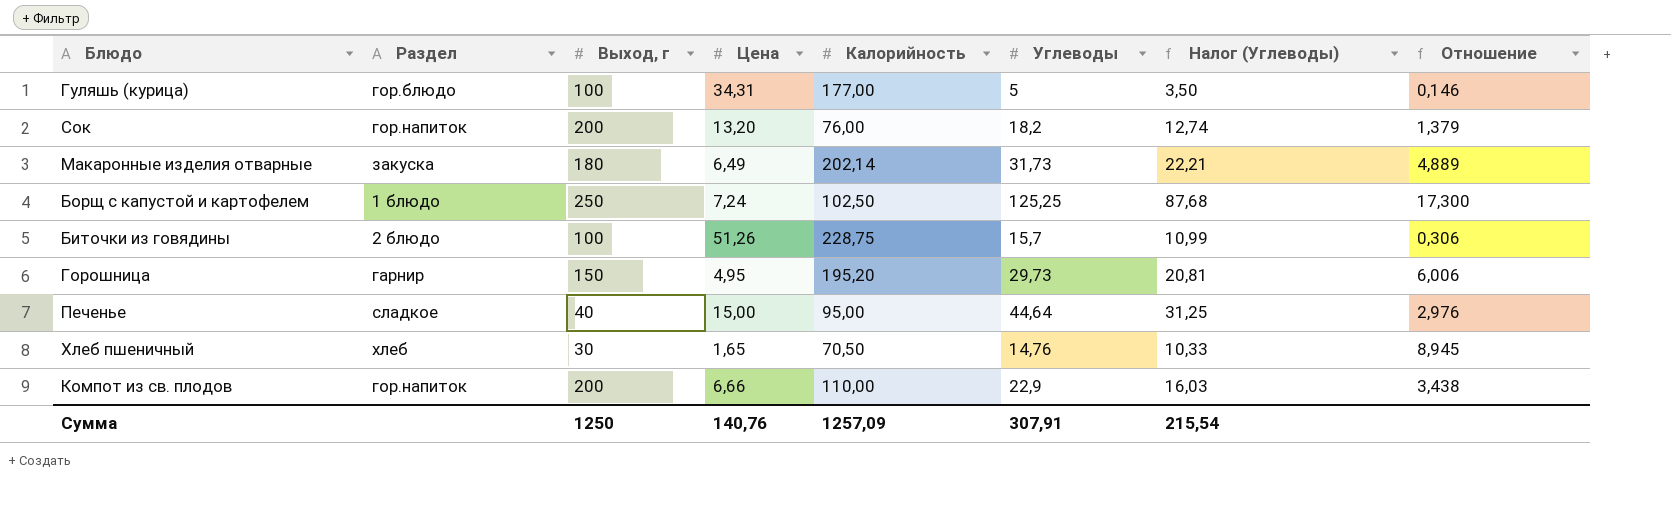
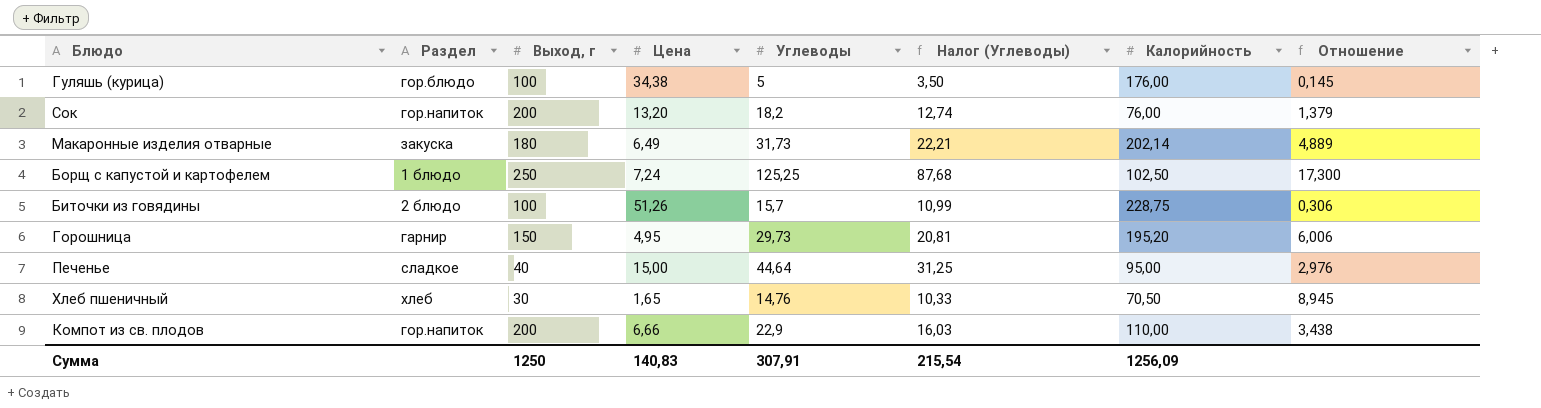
column Калорийность | position: 5 -> 7
Гуляшь (курица) | Цена: 34,31 -> 34,38
Гуляшь (курица) | Калорийность: 177,00 -> 176,00
Гуляшь (курица) | Отношение: 0,146 -> 0,145
Сумма | Цена: 140,76 -> 140,83
Сумма | Калорийность: 1257,09 -> 1256,09

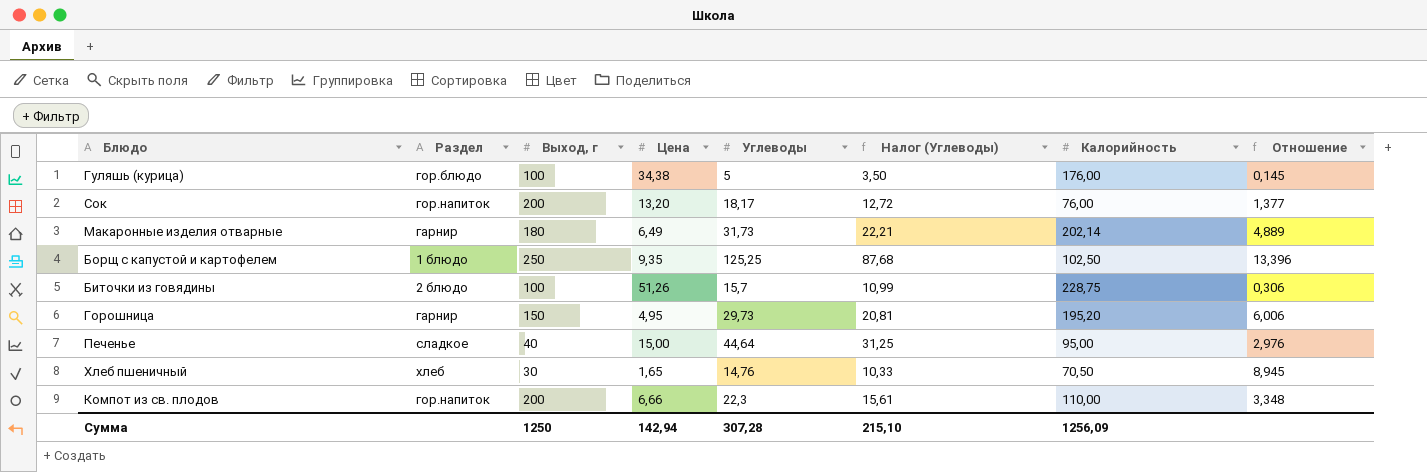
Сок | Углеводы: 18,2 -> 18,17
Сок | Налог (Углеводы): 12,74 -> 12,72
Сок | Отношение: 1,379 -> 1,377
Макаронные изделия отварные | Раздел: закуска -> гарнир
Борщ с капустой и картофелем | Цена: 7,24 -> 9,35
Борщ с капустой и картофелем | Отношение: 17,300 -> 13,396
Компот из св. плодов | Углеводы: 22,9 -> 22,3
Компот из св. плодов | Налог (Углеводы): 16,03 -> 15,61
Компот из св. плодов | Отношение: 3,438 -> 3,348
Сумма | Цена: 140,83 -> 142,94
Сумма | Углеводы: 307,91 -> 307,28
Сумма | Налог (Углеводы): 215,54 -> 215,10

